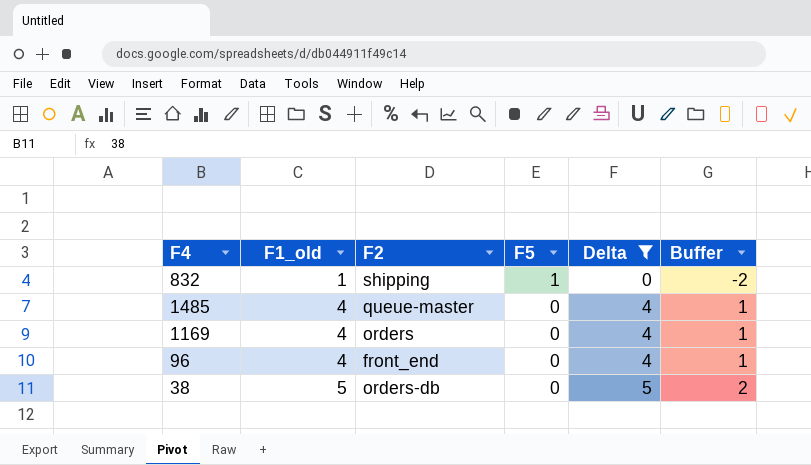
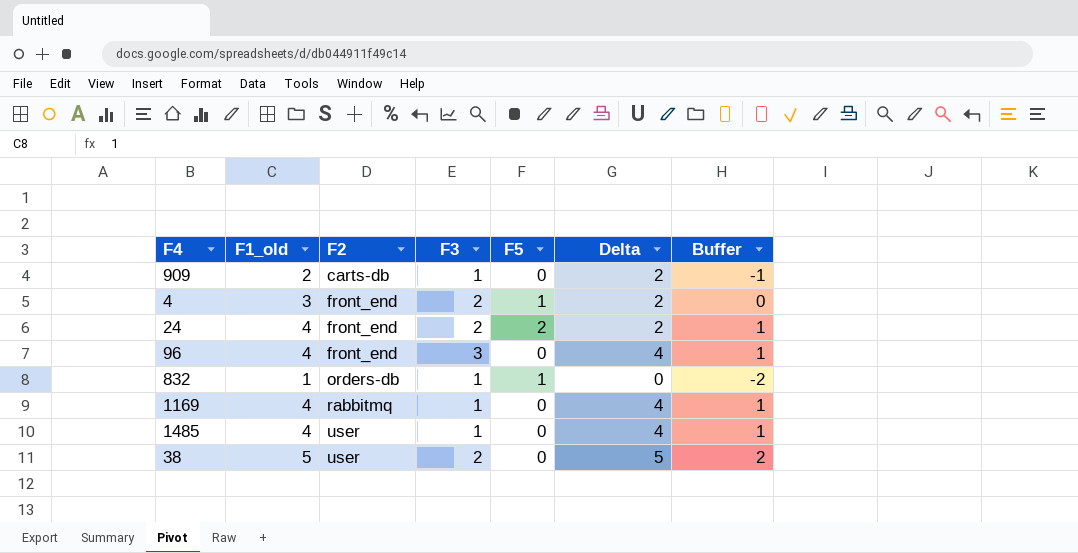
filter: Delta != 2 -> none
row order: F1_old ascending -> F2 ascending
column F3 | position: none -> 4
832 | F2: shipping -> orders-db
1169 | F2: orders -> rabbitmq
1485 | F2: queue-master -> user
38 | F2: orders-db -> user

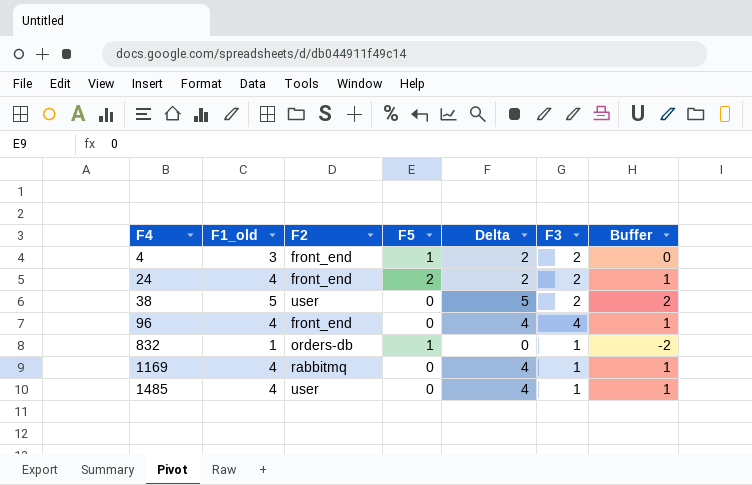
row order: F2 ascending -> F4 ascending
column F3 | position: 4 -> 6
row 909: 2 | carts-db | 1 | 0 | 2 | -1 -> none
96 | F3: 3 -> 4

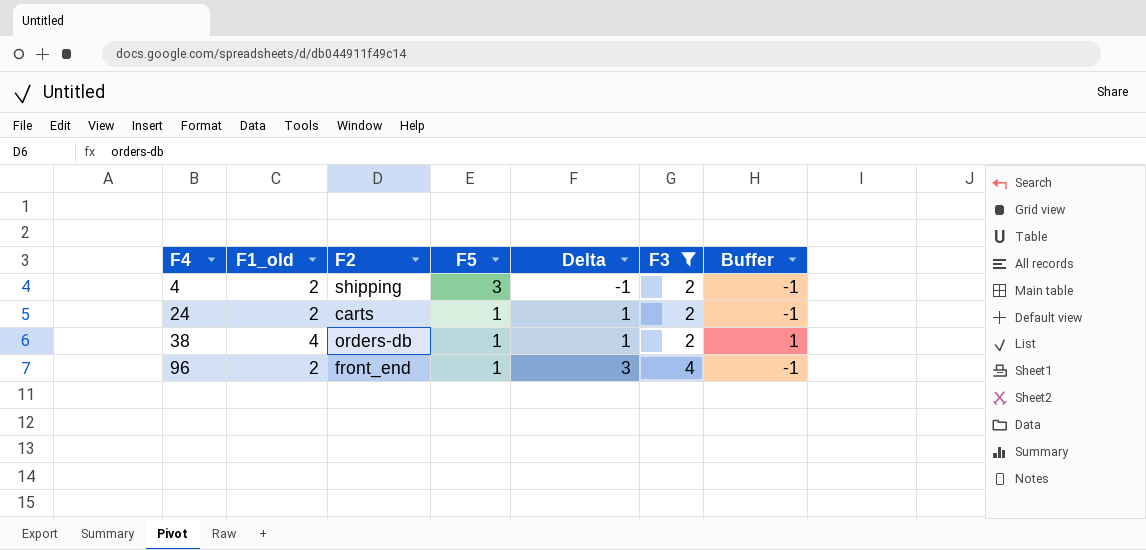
filter: none -> F3 != 1
column Delta | formula: [F1_old] - [F5] -> [F3] - [F5]
4 | F1_old: 3 -> 2
4 | F2: front_end -> shipping
4 | F5: 1 -> 3
4 | Buffer: 0 -> -1
24 | F1_old: 4 -> 2
24 | F2: front_end -> carts
24 | F5: 2 -> 1
24 | Buffer: 1 -> -1
38 | F1_old: 5 -> 4
38 | F2: user -> orders-db
38 | F5: 0 -> 1
38 | Buffer: 2 -> 1
96 | F1_old: 4 -> 2
96 | F5: 0 -> 1
96 | Buffer: 1 -> -1

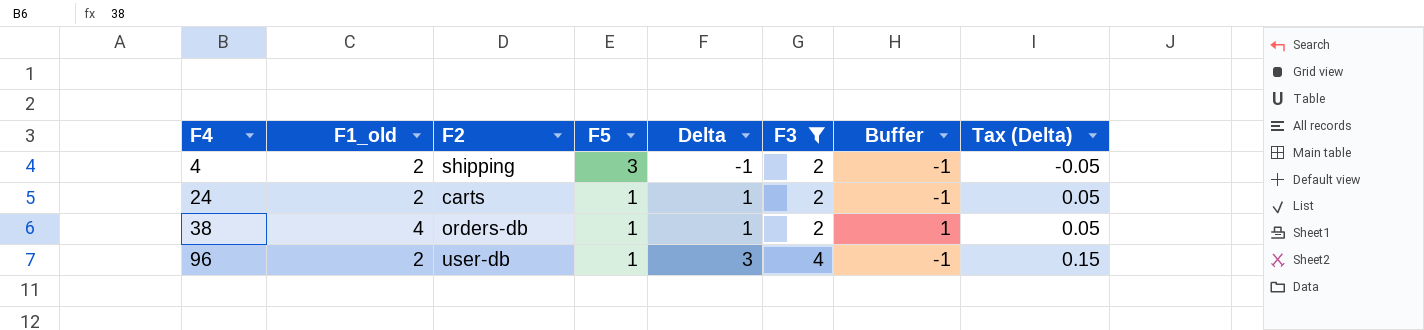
column Tax (Delta) | formula: none -> [Delta] * 0.05
96 | F2: front_end -> user-db

